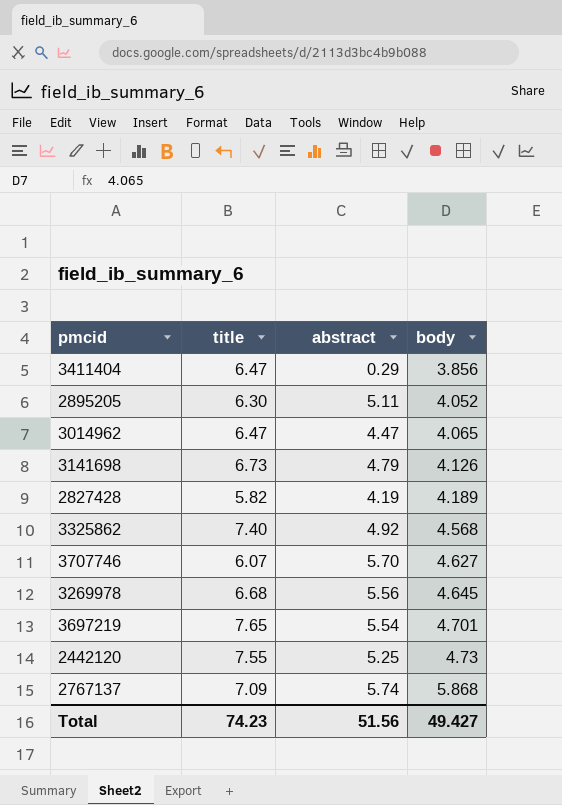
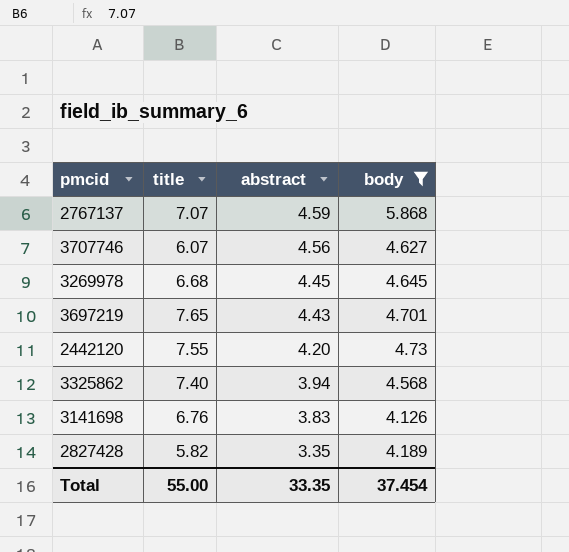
filter: none -> body >= 4.126
row order: body ascending -> abstract descending
2767137 | title: 7.09 -> 7.07
2767137 | abstract: 5.74 -> 4.59
3707746 | abstract: 5.70 -> 4.56
3269978 | abstract: 5.56 -> 4.45
3697219 | abstract: 5.54 -> 4.43
2442120 | abstract: 5.25 -> 4.20
3325862 | abstract: 4.92 -> 3.94
3141698 | title: 6.73 -> 6.76
3141698 | abstract: 4.79 -> 3.83
2827428 | abstract: 4.19 -> 3.35
Total | title: 74.23 -> 55.00
Total | abstract: 51.56 -> 33.35
Total | body: 49.427 -> 37.454

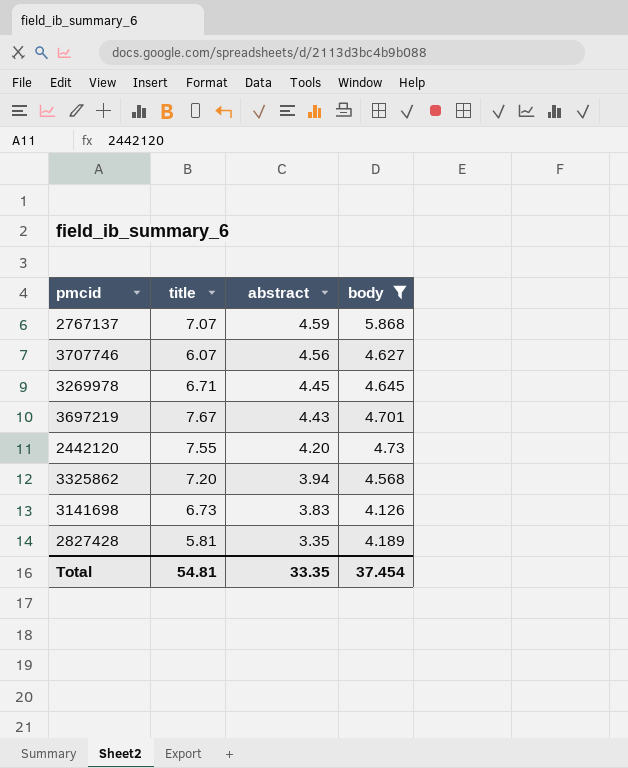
3269978 | title: 6.68 -> 6.71
3697219 | title: 7.65 -> 7.67
3325862 | title: 7.40 -> 7.20
3141698 | title: 6.76 -> 6.73
2827428 | title: 5.82 -> 5.81
Total | title: 55.00 -> 54.81

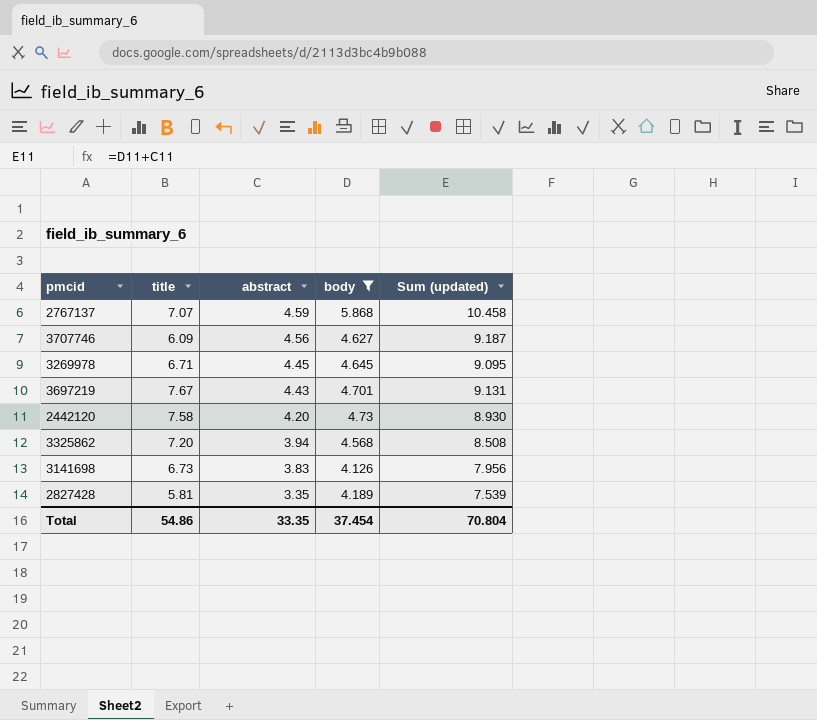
column Sum (updated) | formula: none -> [abstract] + [body]
3707746 | title: 6.07 -> 6.09
2442120 | title: 7.55 -> 7.58
Total | title: 54.81 -> 54.86

